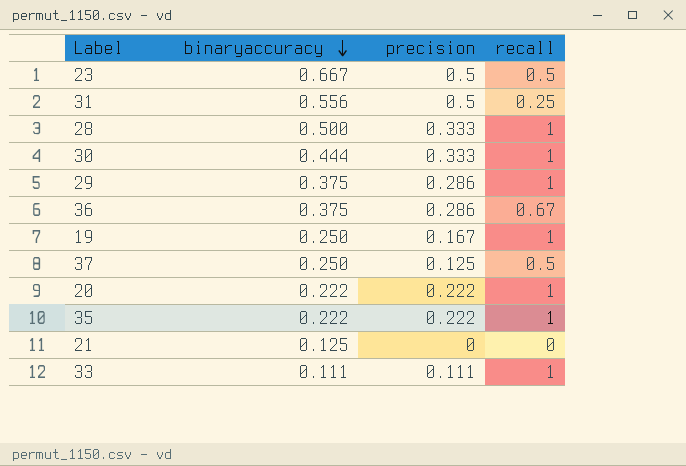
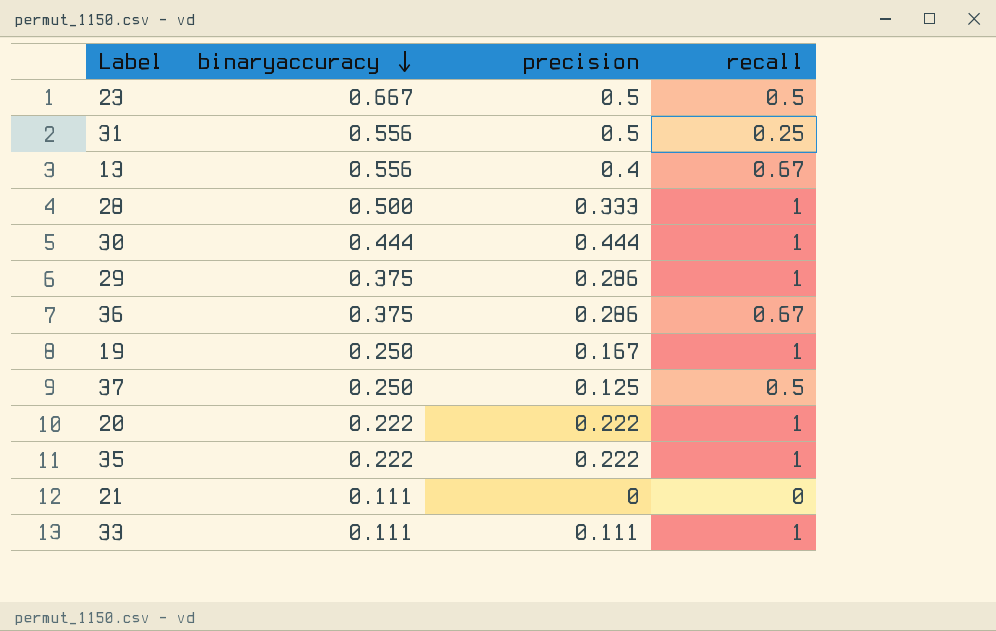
row 13: none -> 0.556 | 0.4 | 0.67
30 | precision: 0.333 -> 0.444
21 | binaryaccuracy: 0.125 -> 0.111

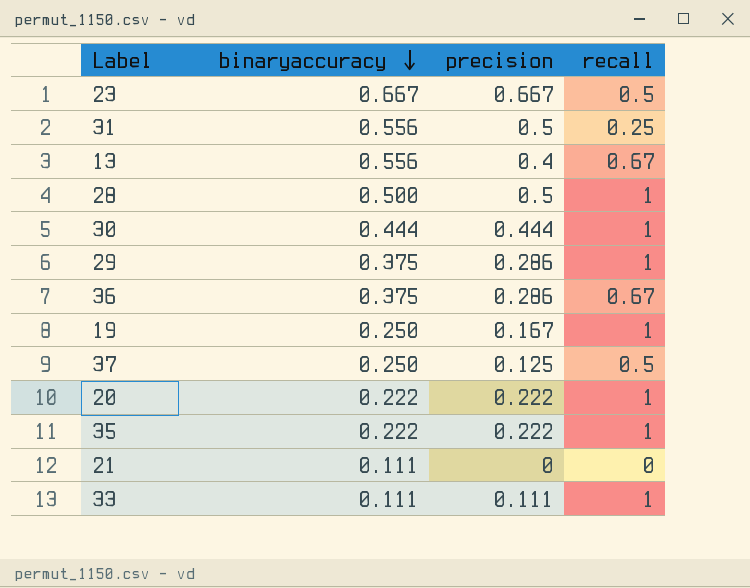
23 | precision: 0.5 -> 0.667
28 | precision: 0.333 -> 0.5

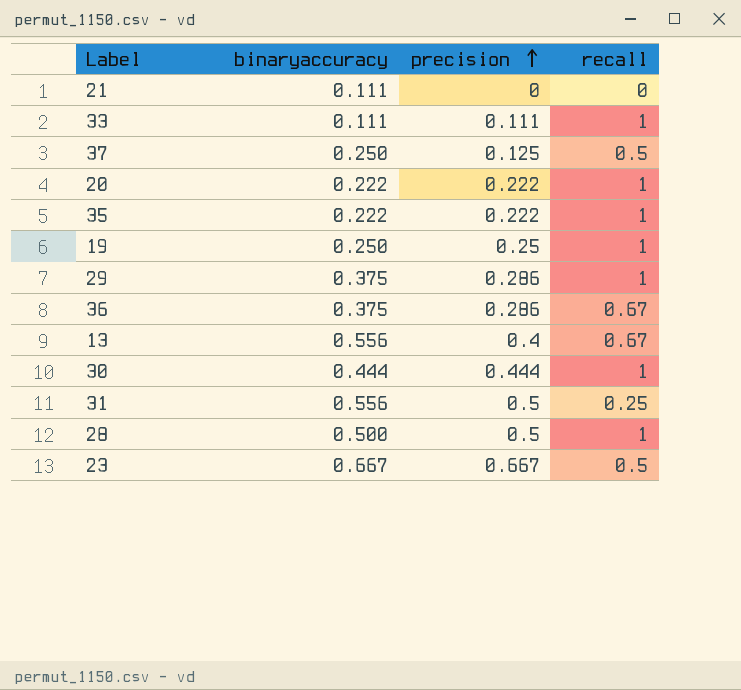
row order: binaryaccuracy descending -> precision ascending
19 | precision: 0.167 -> 0.25

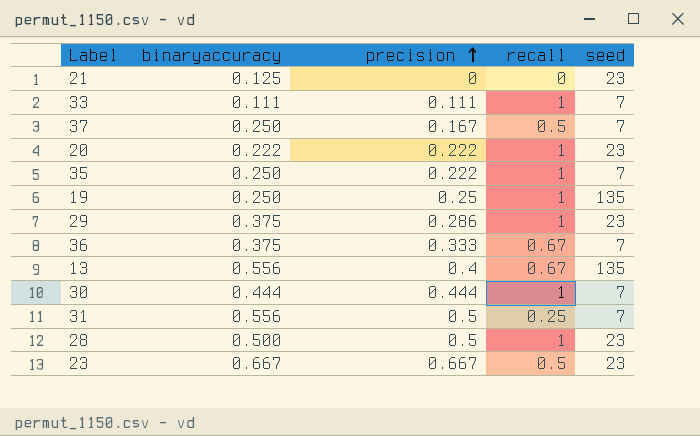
column seed | position: none -> 5
21 | binaryaccuracy: 0.111 -> 0.125
37 | precision: 0.125 -> 0.167
35 | binaryaccuracy: 0.222 -> 0.250
36 | precision: 0.286 -> 0.333

